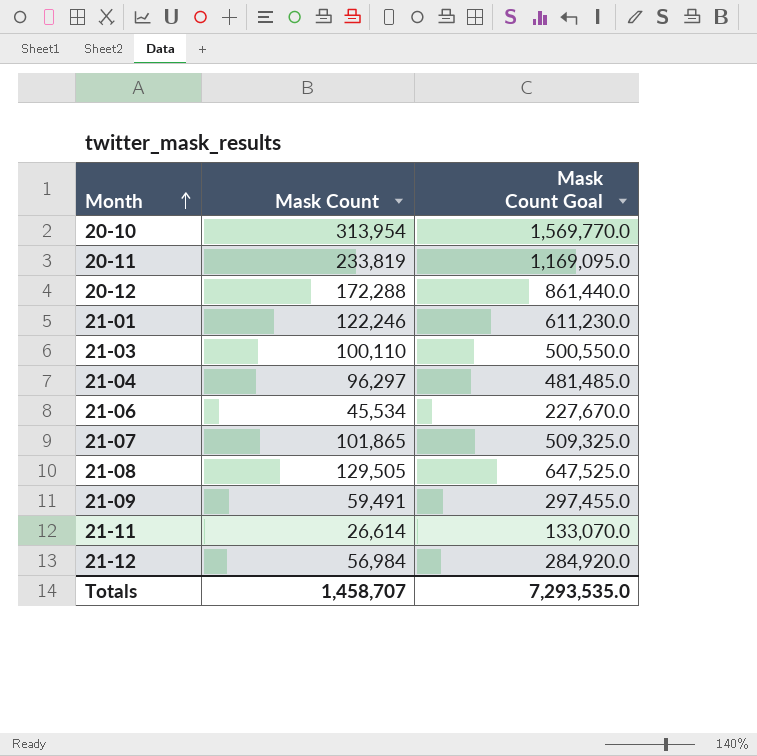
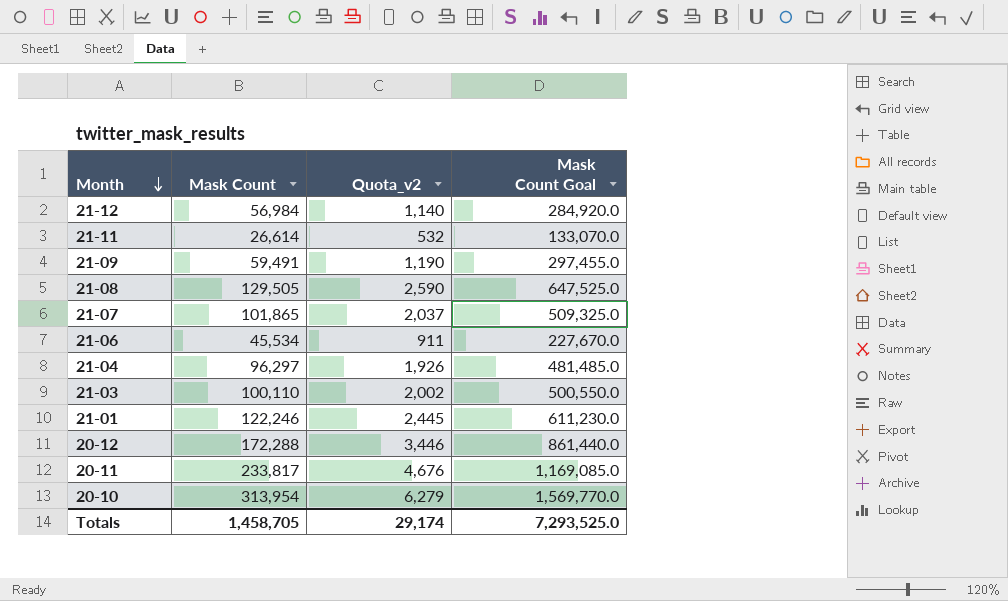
row order: Month ascending -> Month descending
column Quota_v2 | formula: none -> [Mask Count] * 0.02
20-11 | Mask Count: 233,819 -> 233,817
20-11 | Mask Count Goal: 1,169,095.0 -> 1,169,085.0
Totals | Mask Count: 1,458,707 -> 1,458,705
Totals | Mask Count Goal: 7,293,535.0 -> 7,293,525.0

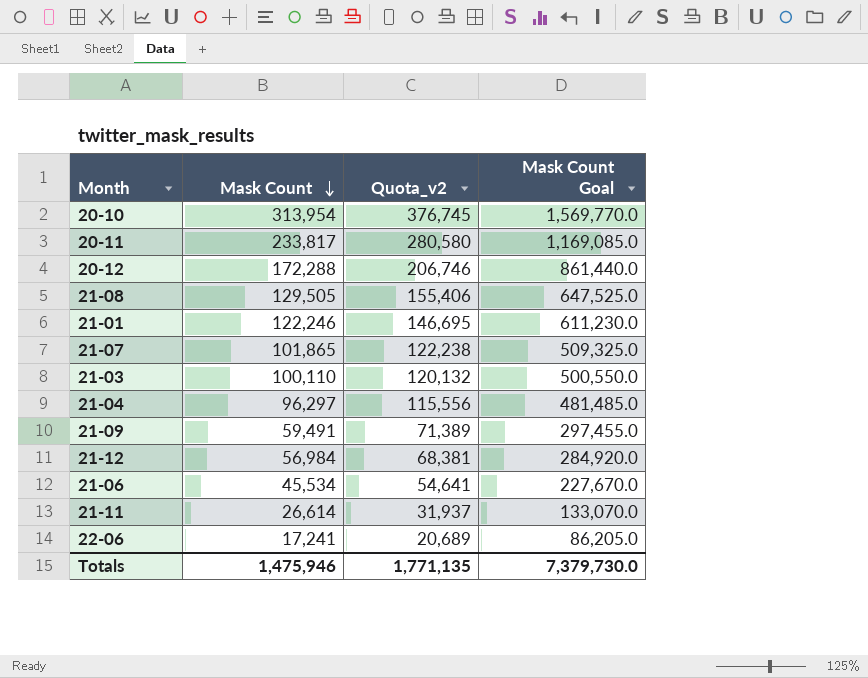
row order: Month descending -> Mask Count descending
column Quota_v2 | formula: [Mask Count] * 0.02 -> [Mask Count] * 1.2
row 22-06: none -> 17,241 | 20,689 | 86,205.0
Totals | Mask Count: 1,458,705 -> 1,475,946
Totals | Quota_v2: 29,174 -> 1,771,135
Totals | Mask Count Goal: 7,293,525.0 -> 7,379,730.0

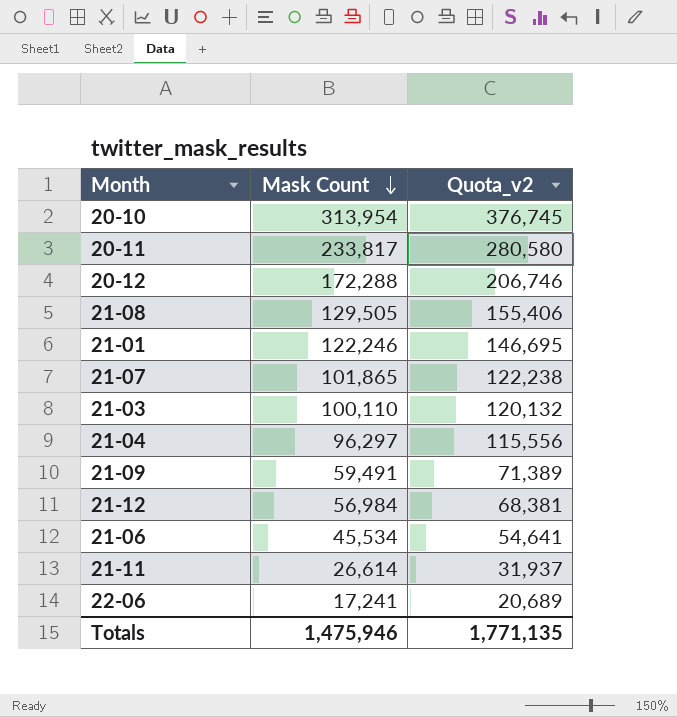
column Mask Count Goal | formula: [Mask Count] * 5 -> none

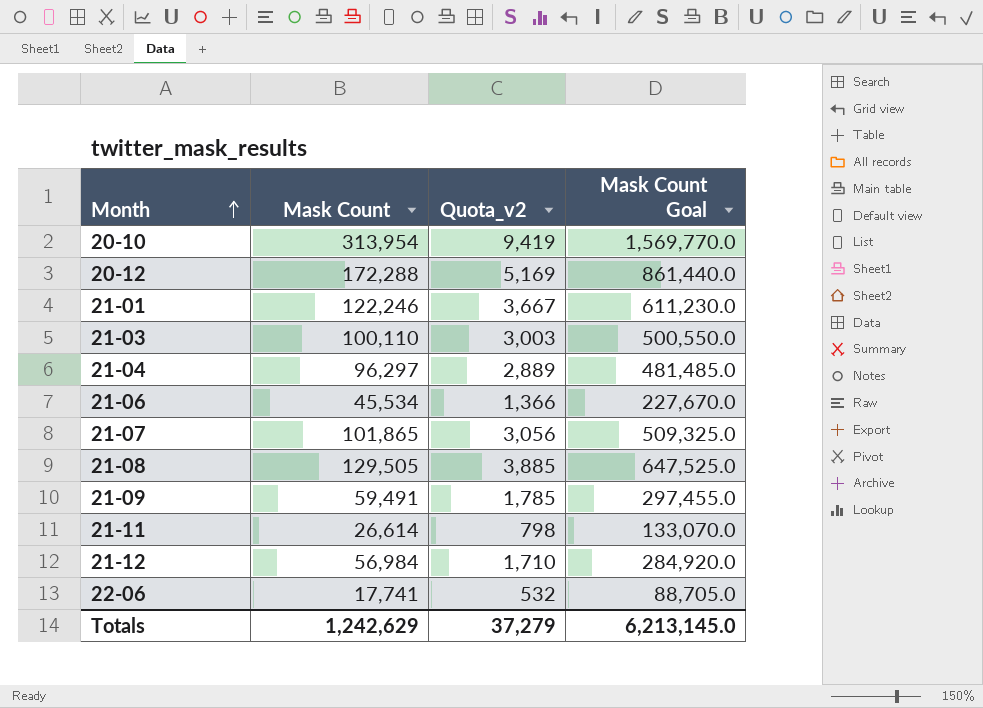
row order: Mask Count descending -> Month ascending
column Quota_v2 | formula: [Mask Count] * 1.2 -> [Mask Count] * 0.03
column Mask Count Goal | formula: none -> [Mask Count] * 5
row 20-11: 233,817 | 280,580 -> none
22-06 | Mask Count: 17,241 -> 17,741
Totals | Mask Count: 1,475,946 -> 1,242,629
Totals | Quota_v2: 1,771,135 -> 37,279

